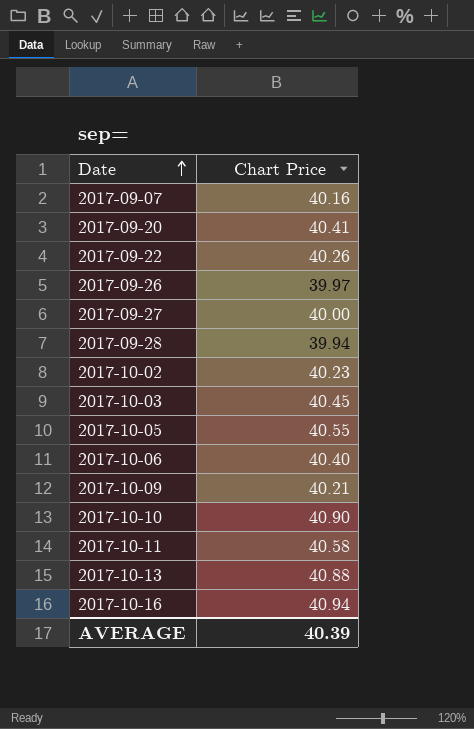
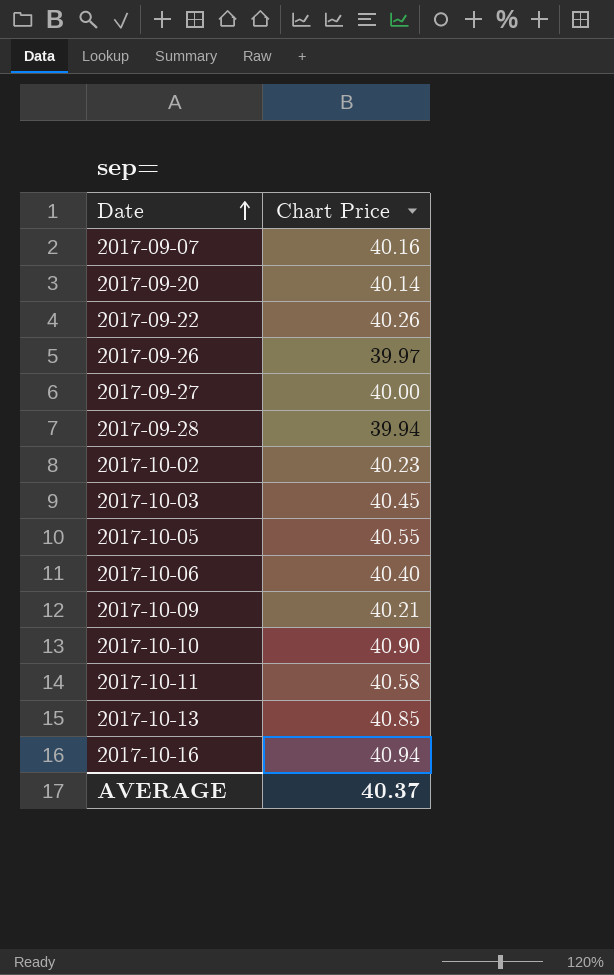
2017-09-20 | Chart Price: 40.41 -> 40.14
2017-10-13 | Chart Price: 40.88 -> 40.85
AVERAGE | Chart Price: 40.39 -> 40.37

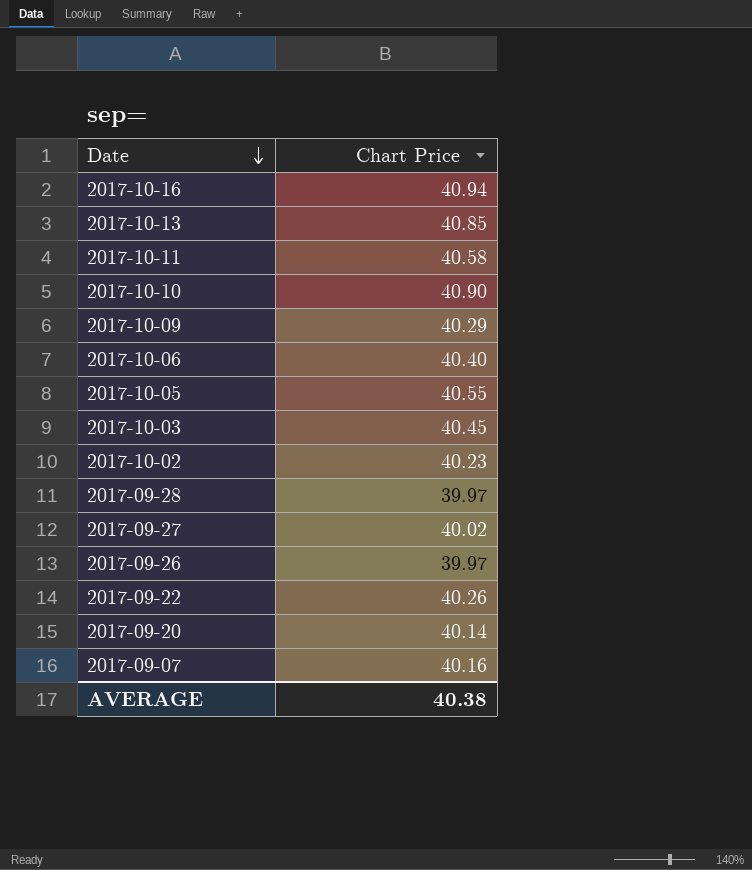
row order: Date ascending -> Date descending
2017-10-09 | Chart Price: 40.21 -> 40.29
2017-09-28 | Chart Price: 39.94 -> 39.97
2017-09-27 | Chart Price: 40.00 -> 40.02
AVERAGE | Chart Price: 40.37 -> 40.38

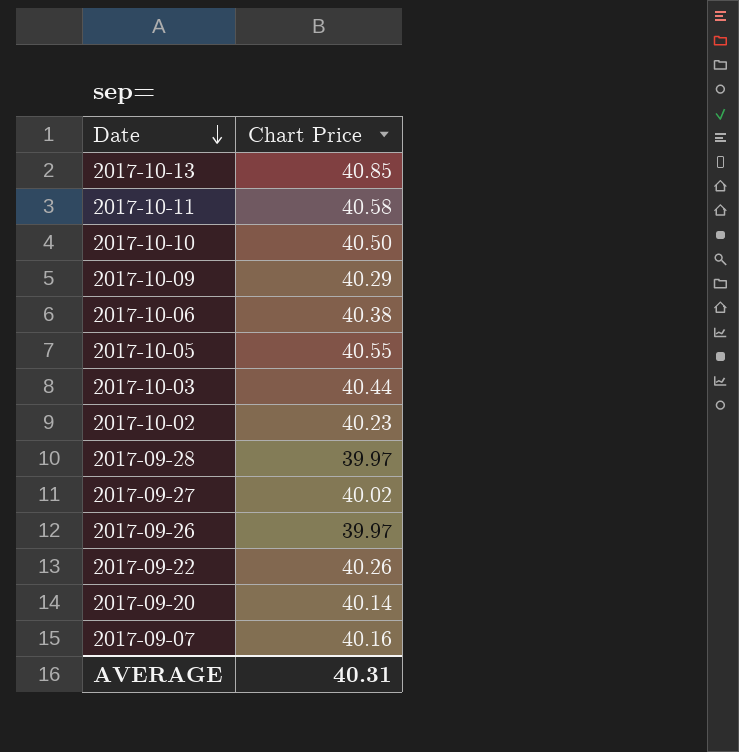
row 2017-10-16: 40.94 -> none
2017-10-10 | Chart Price: 40.90 -> 40.50
2017-10-06 | Chart Price: 40.40 -> 40.38
2017-10-03 | Chart Price: 40.45 -> 40.44
AVERAGE | Chart Price: 40.38 -> 40.31

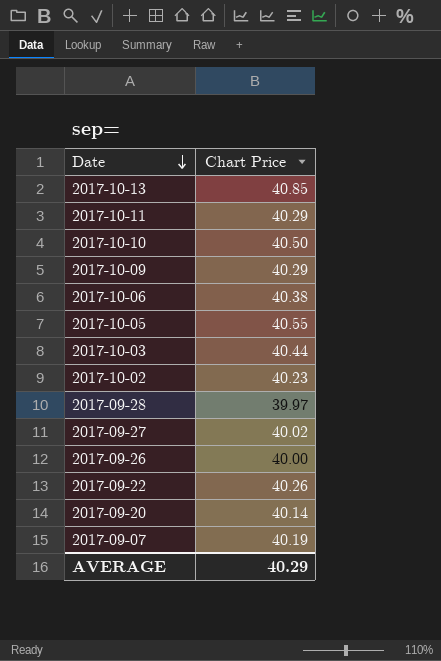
2017-10-11 | Chart Price: 40.58 -> 40.29
2017-09-26 | Chart Price: 39.97 -> 40.00
2017-09-07 | Chart Price: 40.16 -> 40.19
AVERAGE | Chart Price: 40.31 -> 40.29

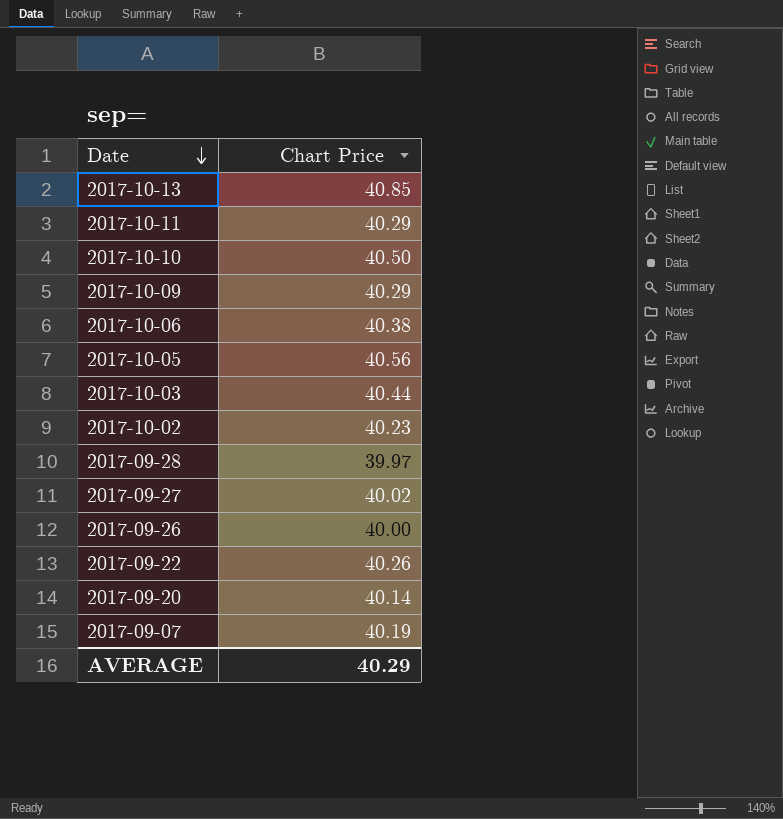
2017-10-05 | Chart Price: 40.55 -> 40.56

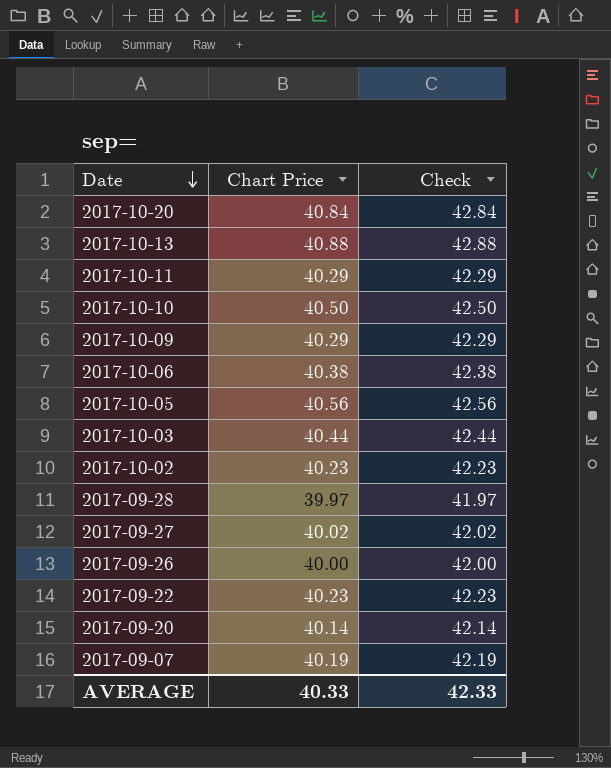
column Check | formula: none -> [Chart Price] + 2
row 2017-10-20: none -> 40.84 | 42.84
2017-10-13 | Chart Price: 40.85 -> 40.88
2017-09-22 | Chart Price: 40.26 -> 40.23
AVERAGE | Chart Price: 40.29 -> 40.33

